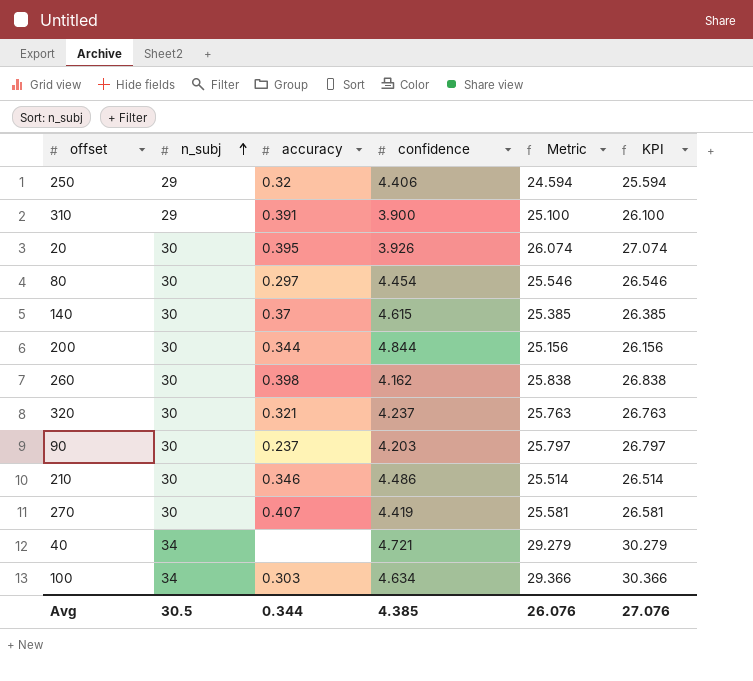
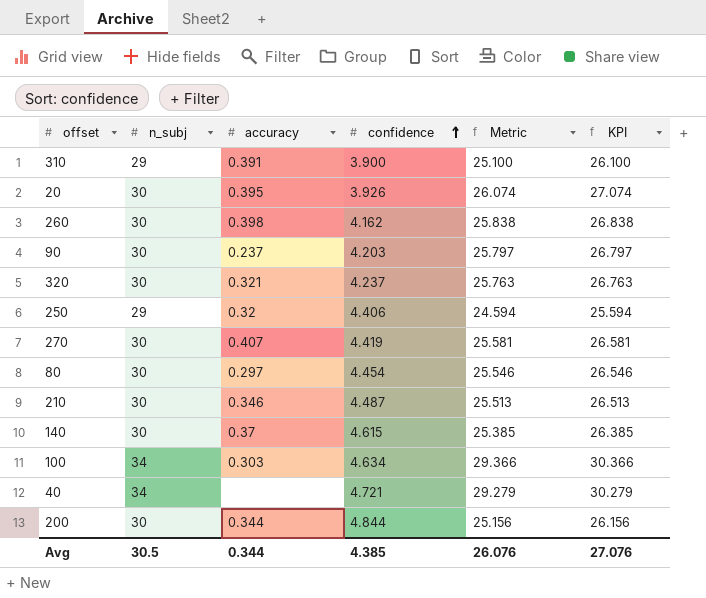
row order: n_subj ascending -> confidence ascending
210 | confidence: 4.486 -> 4.487
210 | Metric: 25.514 -> 25.513
210 | KPI: 26.514 -> 26.513

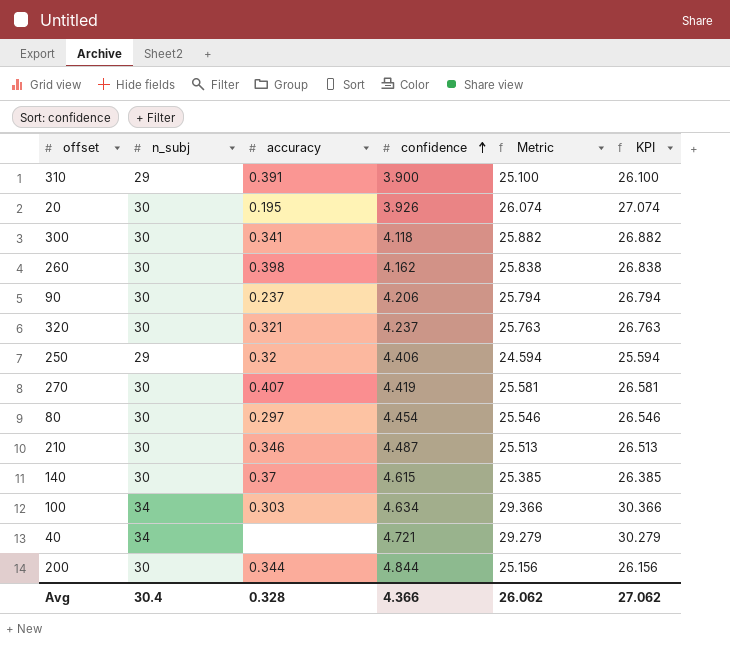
20 | accuracy: 0.395 -> 0.195
row 300: none -> 30 | 0.341 | 4.118 | 25.882 | 26.882
90 | confidence: 4.203 -> 4.206
90 | Metric: 25.797 -> 25.794
90 | KPI: 26.797 -> 26.794
Avg | n_subj: 30.5 -> 30.4
Avg | accuracy: 0.344 -> 0.328
Avg | confidence: 4.385 -> 4.366
Avg | Metric: 26.076 -> 26.062
Avg | KPI: 27.076 -> 27.062

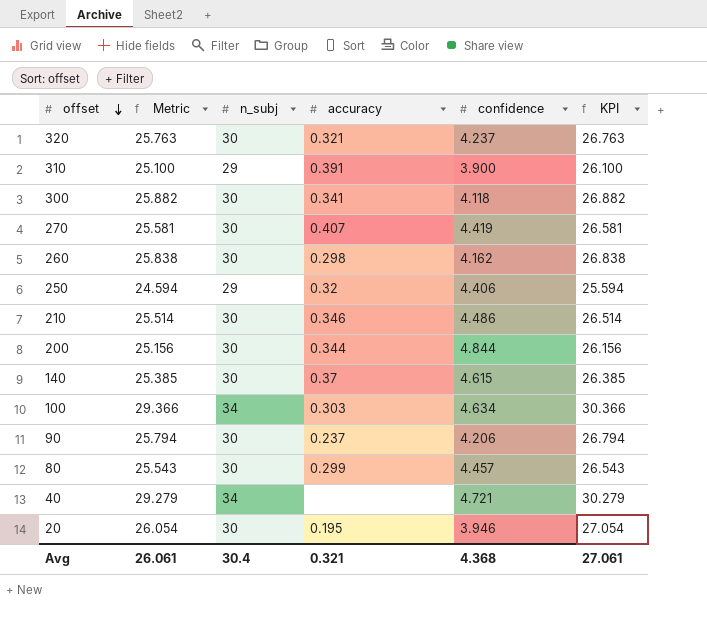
row order: confidence ascending -> offset descending
column Metric | position: 5 -> 2
260 | accuracy: 0.398 -> 0.298
210 | Metric: 25.513 -> 25.514
210 | confidence: 4.487 -> 4.486
210 | KPI: 26.513 -> 26.514
80 | Metric: 25.546 -> 25.543
80 | accuracy: 0.297 -> 0.299
80 | confidence: 4.454 -> 4.457
80 | KPI: 26.546 -> 26.543
20 | Metric: 26.074 -> 26.054
20 | confidence: 3.926 -> 3.946
20 | KPI: 27.074 -> 27.054
Avg | Metric: 26.062 -> 26.061
Avg | accuracy: 0.328 -> 0.321
Avg | confidence: 4.366 -> 4.368
Avg | KPI: 27.062 -> 27.061

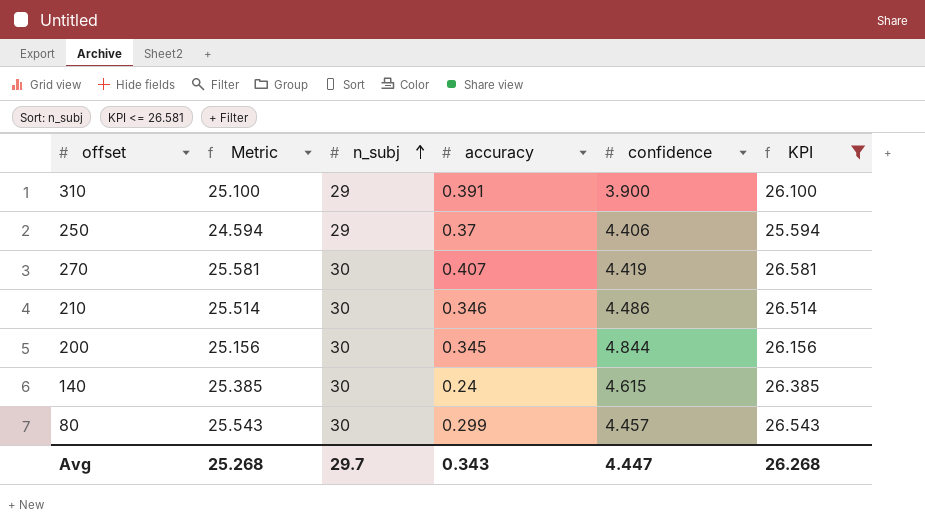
filter: none -> KPI <= 26.581
row order: offset descending -> n_subj ascending
250 | accuracy: 0.32 -> 0.37
200 | accuracy: 0.344 -> 0.345
140 | accuracy: 0.37 -> 0.24
Avg | Metric: 26.061 -> 25.268
Avg | n_subj: 30.4 -> 29.7
Avg | accuracy: 0.321 -> 0.343
Avg | confidence: 4.368 -> 4.447
Avg | KPI: 27.061 -> 26.268

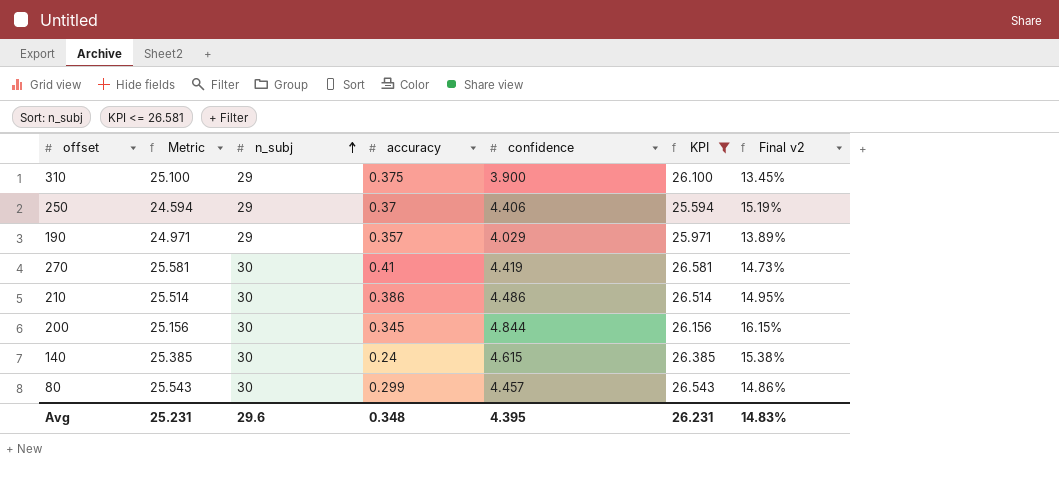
column Final v2 | formula: none -> [confidence] / [n_subj]
310 | accuracy: 0.391 -> 0.375
row 190: none -> 24.971 | 29 | 0.357 | 4.029 | 25.971 | 13.89%
270 | accuracy: 0.407 -> 0.41
210 | accuracy: 0.346 -> 0.386
Avg | Metric: 25.268 -> 25.231
Avg | n_subj: 29.7 -> 29.6
Avg | accuracy: 0.343 -> 0.348
Avg | confidence: 4.447 -> 4.395
Avg | KPI: 26.268 -> 26.231

